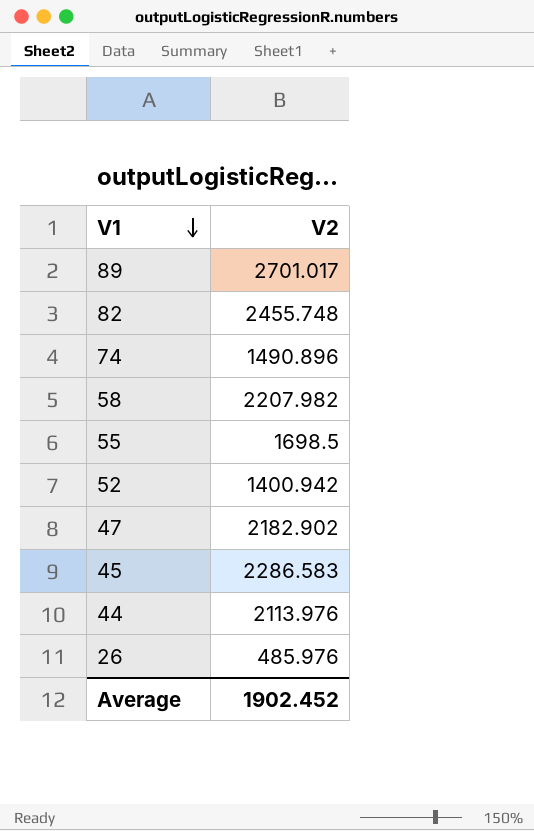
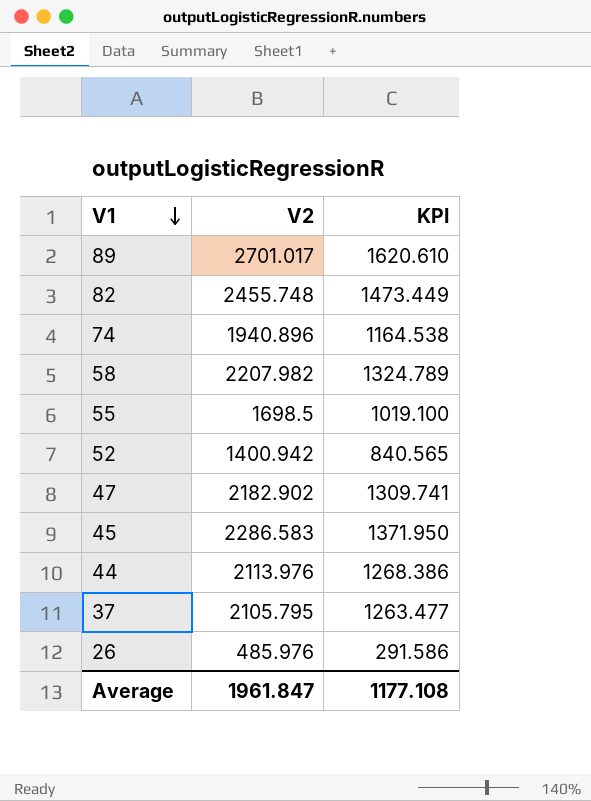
column KPI | formula: none -> [V2] * 0.6
74 | V2: 1490.896 -> 1940.896
row 37: none -> 2105.795 | 1263.477
Average | V2: 1902.452 -> 1961.847

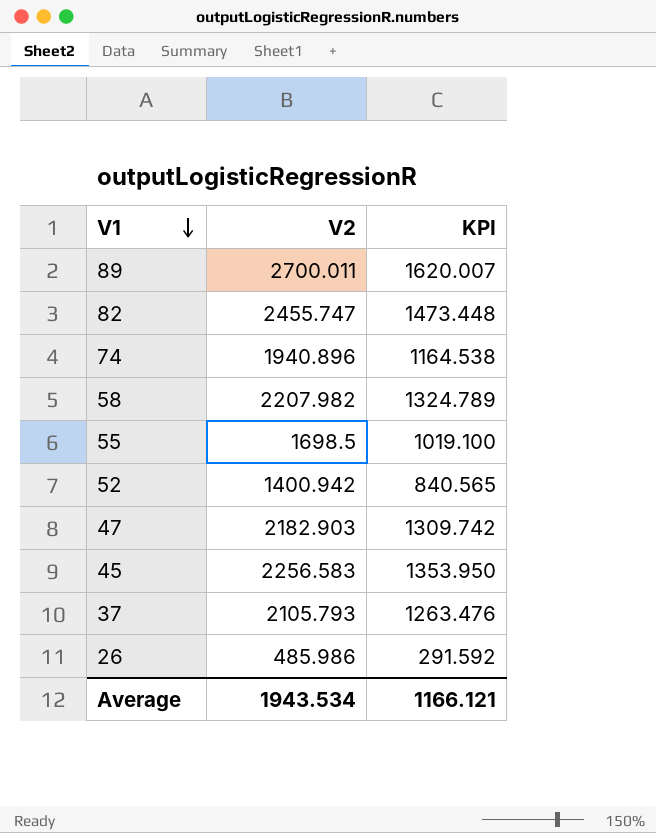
row 44: 2113.976 | 1268.386 -> none
89 | V2: 2701.017 -> 2700.011
89 | KPI: 1620.610 -> 1620.007
82 | V2: 2455.748 -> 2455.747
82 | KPI: 1473.449 -> 1473.448
47 | V2: 2182.902 -> 2182.903
47 | KPI: 1309.741 -> 1309.742
45 | V2: 2286.583 -> 2256.583
45 | KPI: 1371.950 -> 1353.950
37 | V2: 2105.795 -> 2105.793
37 | KPI: 1263.477 -> 1263.476
26 | V2: 485.976 -> 485.986
26 | KPI: 291.586 -> 291.592
Average | V2: 1961.847 -> 1943.534
Average | KPI: 1177.108 -> 1166.121

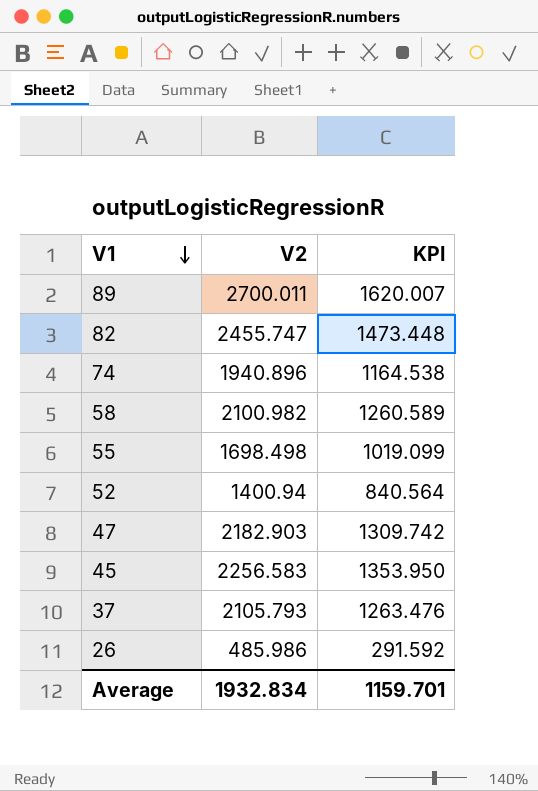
58 | V2: 2207.982 -> 2100.982
58 | KPI: 1324.789 -> 1260.589
55 | V2: 1698.5 -> 1698.498
55 | KPI: 1019.100 -> 1019.099
52 | V2: 1400.942 -> 1400.94
52 | KPI: 840.565 -> 840.564
Average | V2: 1943.534 -> 1932.834
Average | KPI: 1166.121 -> 1159.701

